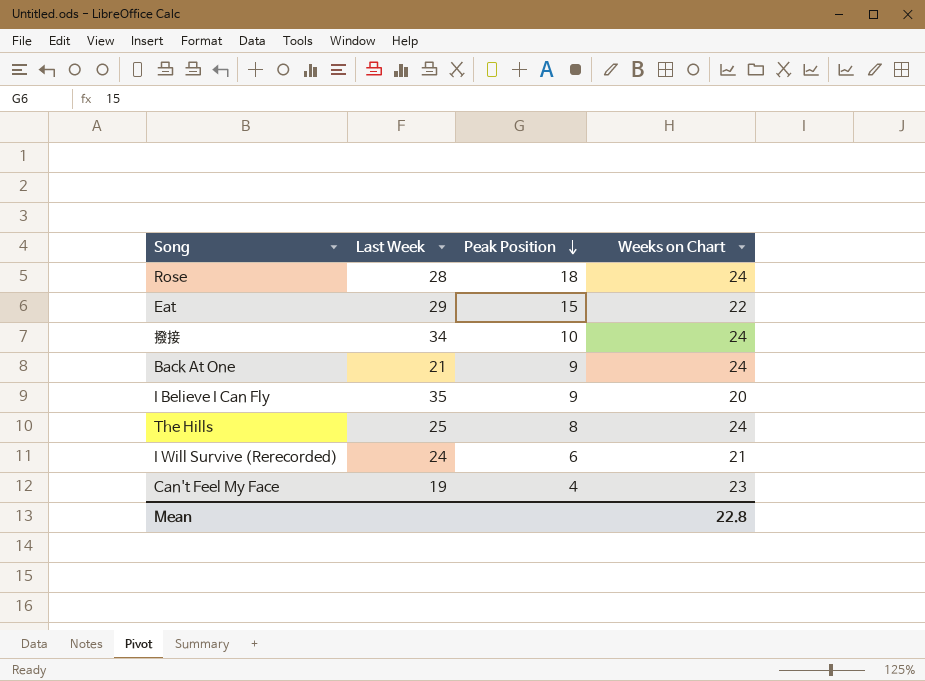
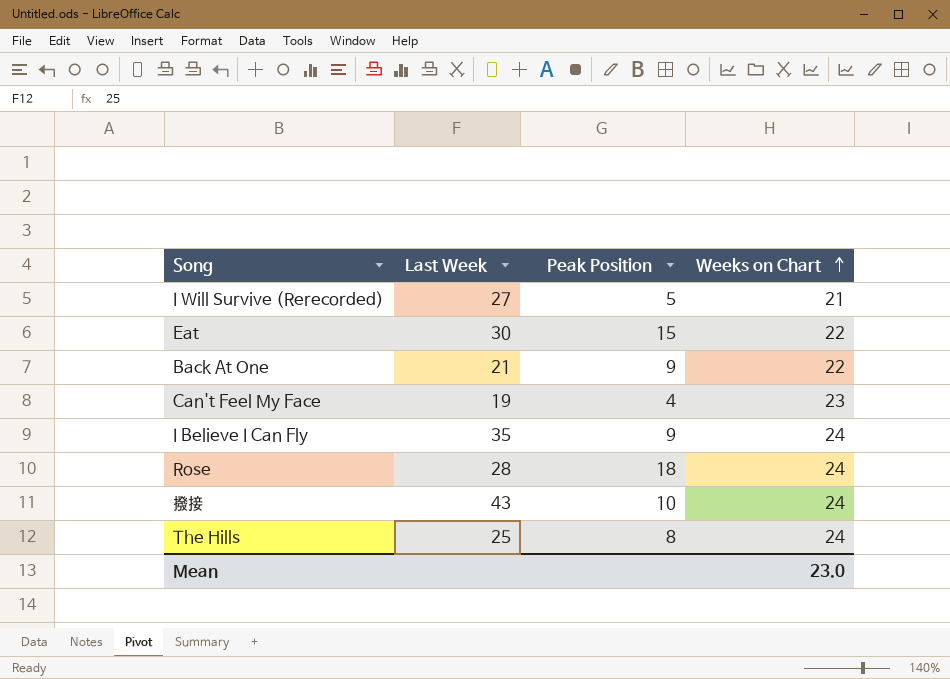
row order: Peak Position descending -> Weeks on Chart ascending
I Will Survive (Rerecorded) | Last Week: 24 -> 27
I Will Survive (Rerecorded) | Peak Position: 6 -> 5
Eat | Last Week: 29 -> 30
Back At One | Weeks on Chart: 24 -> 22
I Believe I Can Fly | Weeks on Chart: 20 -> 24
撥接 | Last Week: 34 -> 43
Mean | Weeks on Chart: 22.8 -> 23.0

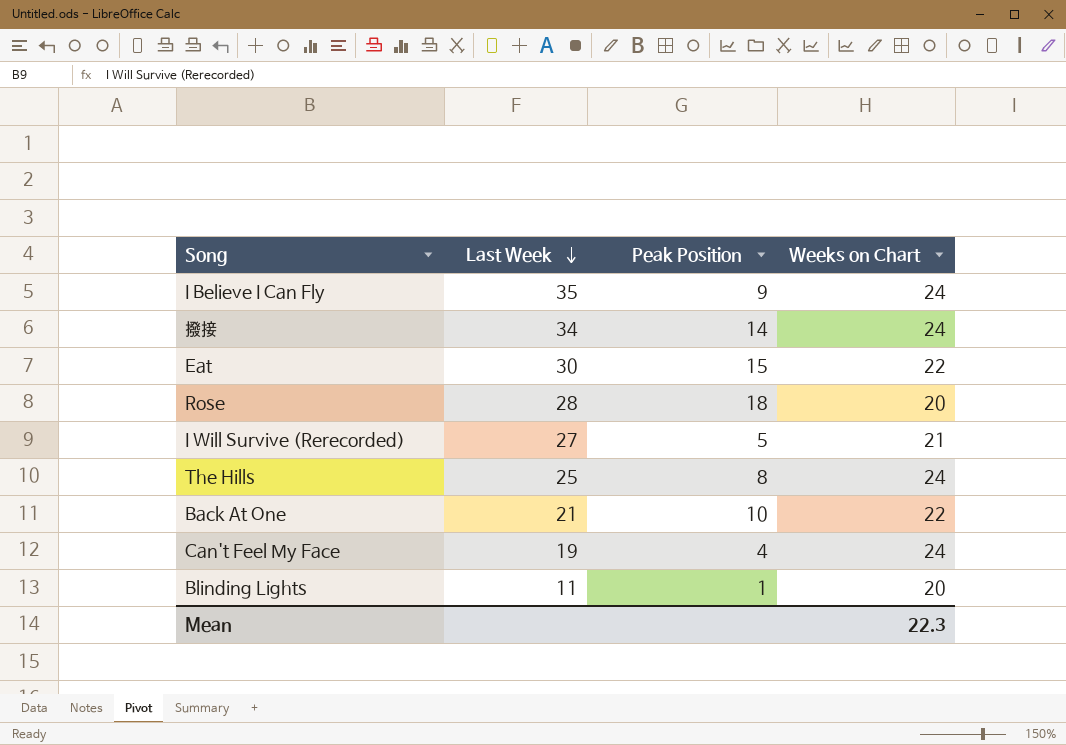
row order: Weeks on Chart ascending -> Last Week descending
撥接 | Last Week: 43 -> 34
撥接 | Peak Position: 10 -> 14
Rose | Weeks on Chart: 24 -> 20
Back At One | Peak Position: 9 -> 10
Can't Feel My Face | Weeks on Chart: 23 -> 24
row Blinding Lights: none -> 11 | 1 | 20
Mean | Weeks on Chart: 23.0 -> 22.3

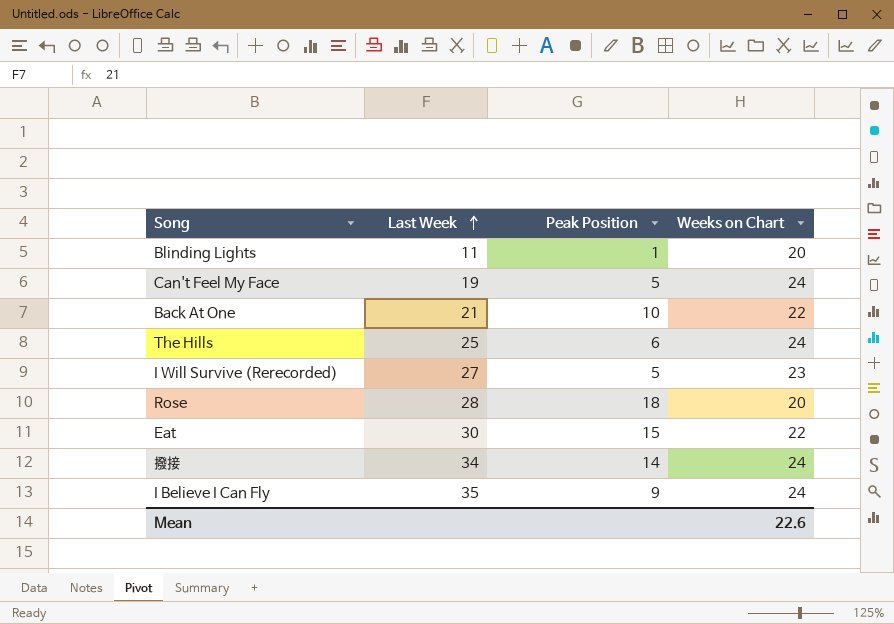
row order: Last Week descending -> Last Week ascending
Can't Feel My Face | Peak Position: 4 -> 5
The Hills | Peak Position: 8 -> 6
I Will Survive (Rerecorded) | Weeks on Chart: 21 -> 23
Mean | Weeks on Chart: 22.3 -> 22.6

